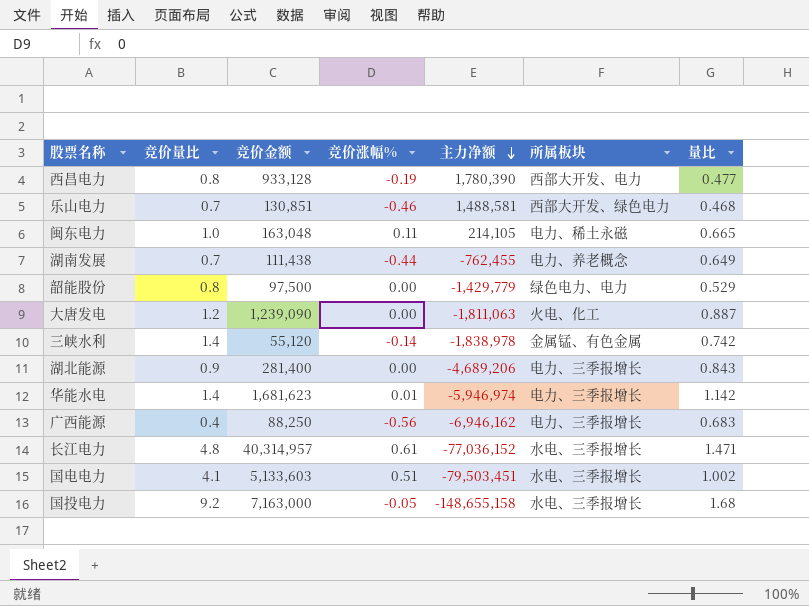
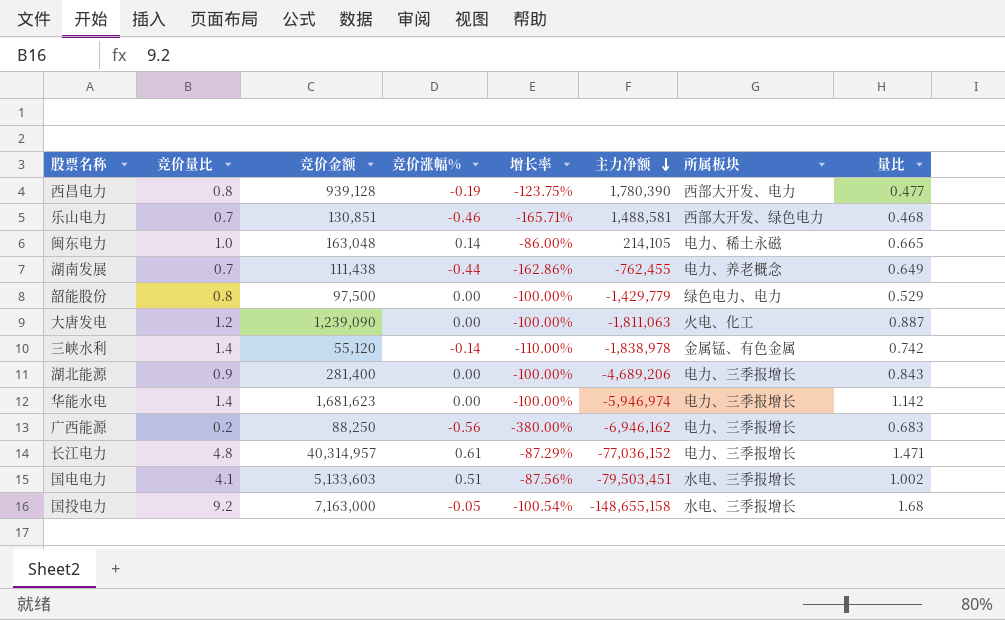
column 增长率 | formula: none -> ([竞价涨幅%] - [竞价量比]) / [竞价量比]
西昌电力 | 竞价金额: 933,128 -> 939,128
闽东电力 | 竞价涨幅%: 0.11 -> 0.14
华能水电 | 竞价涨幅%: 0.01 -> 0.00
广西能源 | 竞价量比: 0.4 -> 0.2
长江电力 | 所属板块: 水电、三季报增长 -> 电力、三季报增长

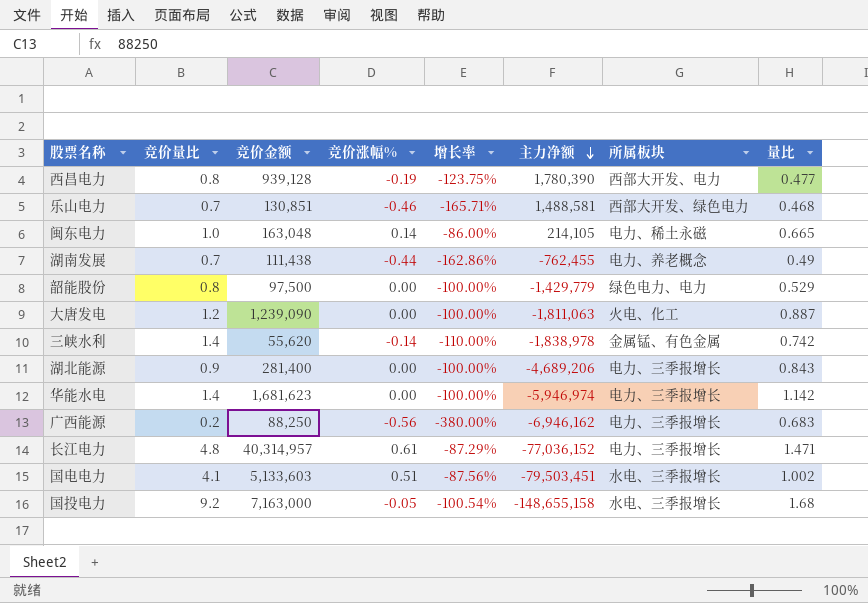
湖南发展 | 量比: 0.649 -> 0.49
三峡水利 | 竞价金额: 55,120 -> 55,620

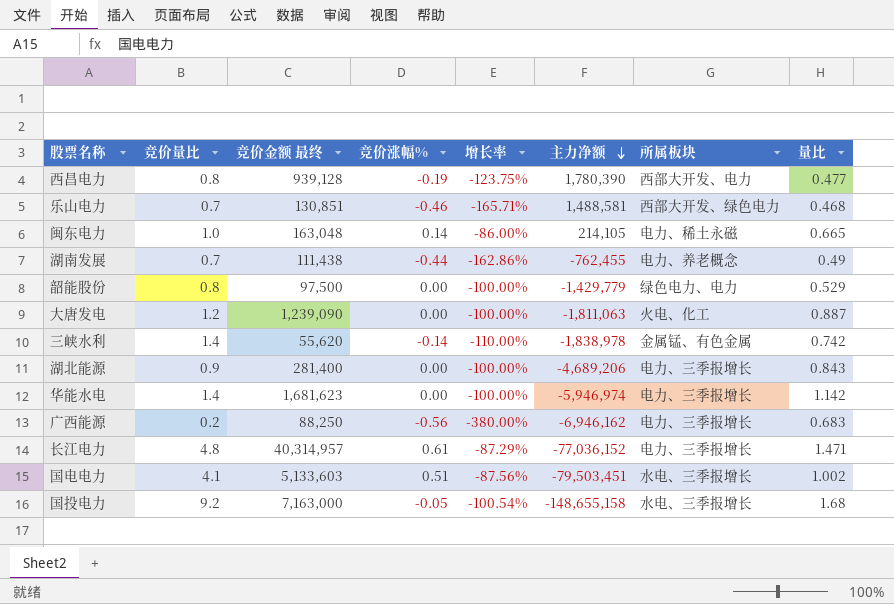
column name: 竞价金额 -> 竞价金额 最终

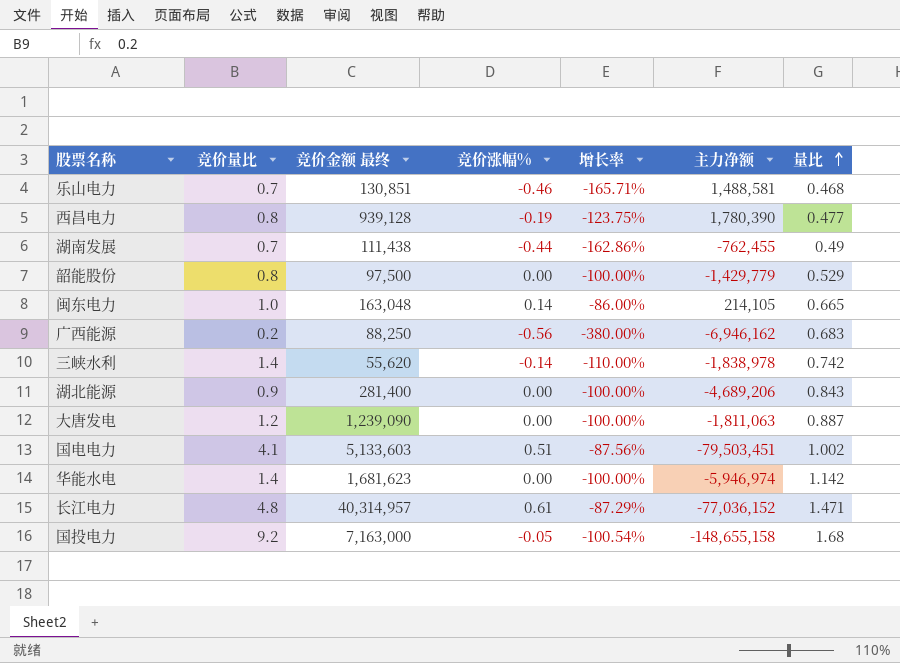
row order: 主力净额 descending -> 量比 ascending
column 所属板块 | position: 7 -> none

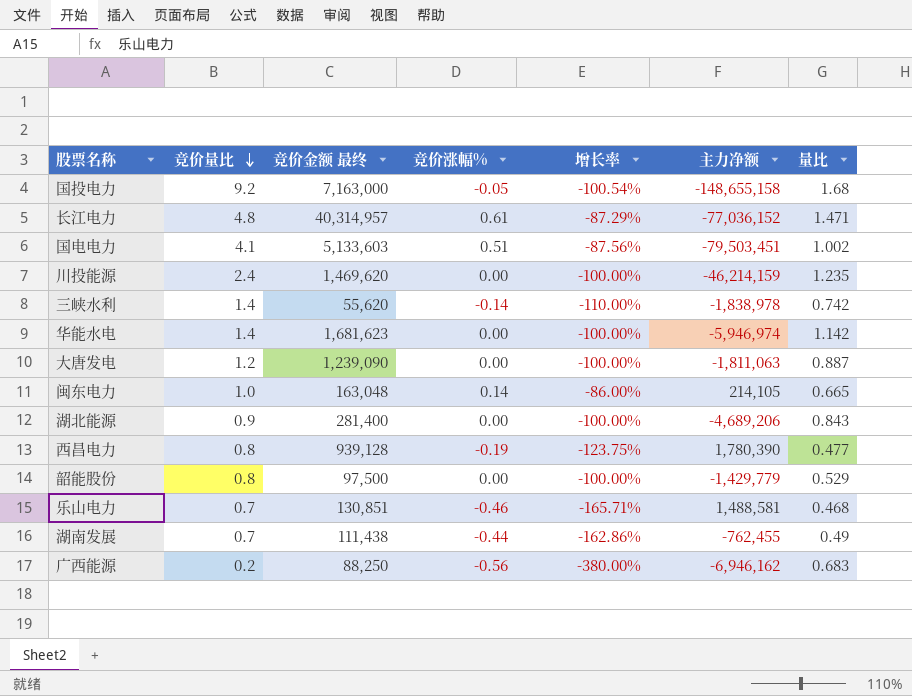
row order: 量比 ascending -> 竞价量比 descending
row 川投能源: none -> 2.4 | 1,469,620 | 0.00 | -100.00% | -46,214,159 | 1.235

